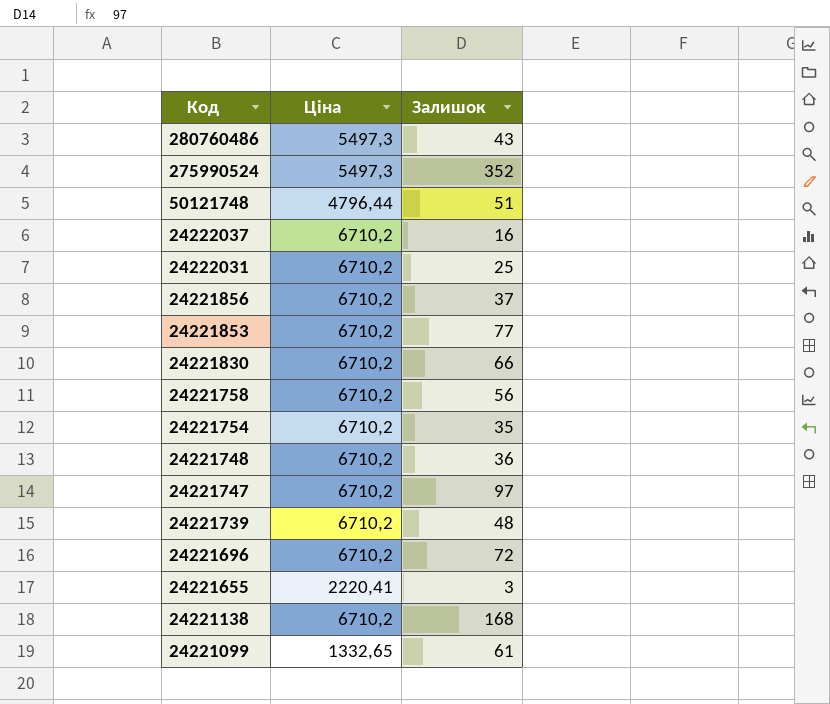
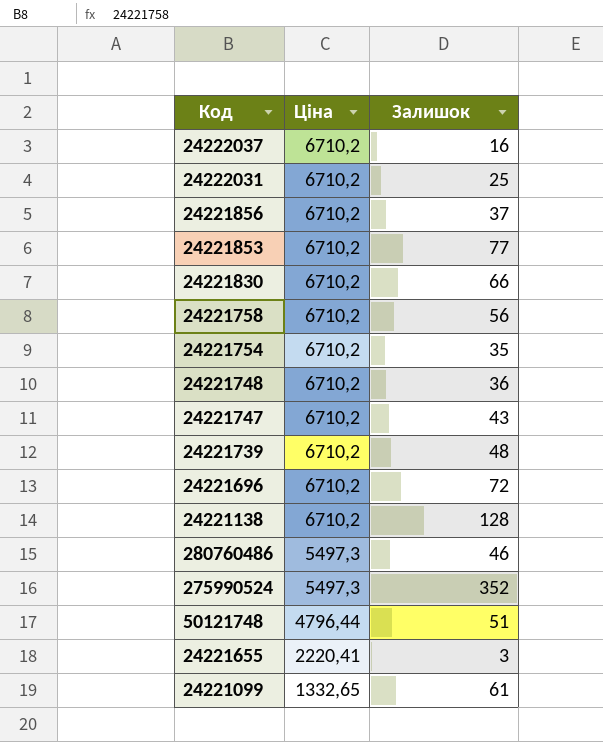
row order: Код descending -> Ціна descending
24221747 | Залишок: 97 -> 43
24221138 | Залишок: 168 -> 128
280760486 | Залишок: 43 -> 46

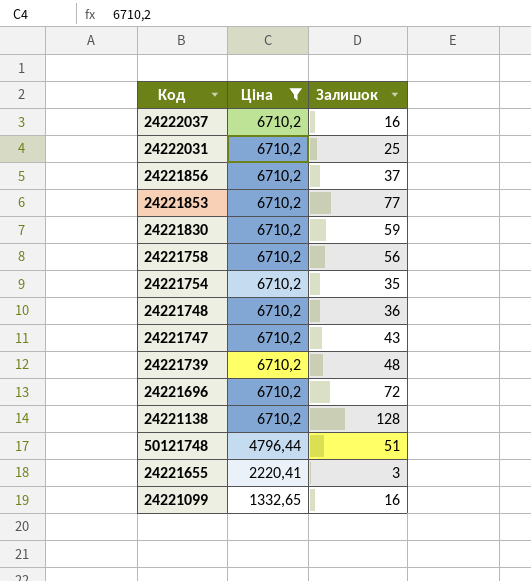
filter: none -> Ціна != 5497,3
24221830 | Залишок: 66 -> 59
24221099 | Залишок: 61 -> 16

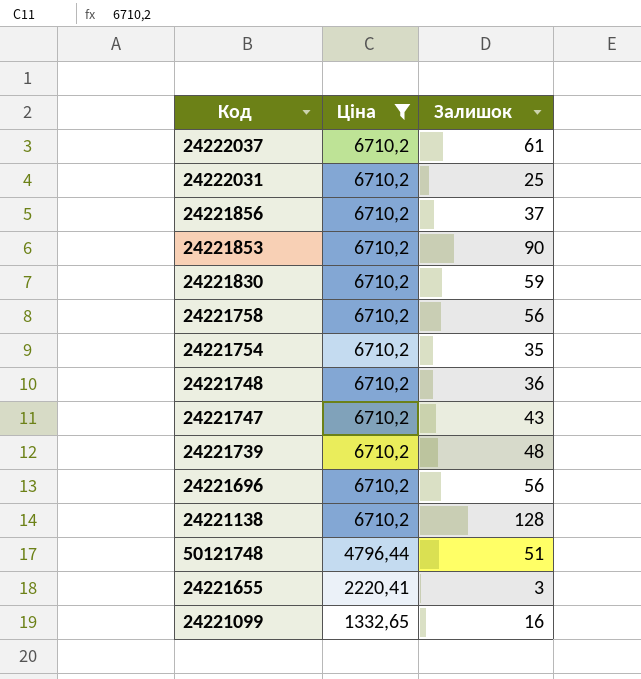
24222037 | Залишок: 16 -> 61
24221853 | Залишок: 77 -> 90
24221696 | Залишок: 72 -> 56

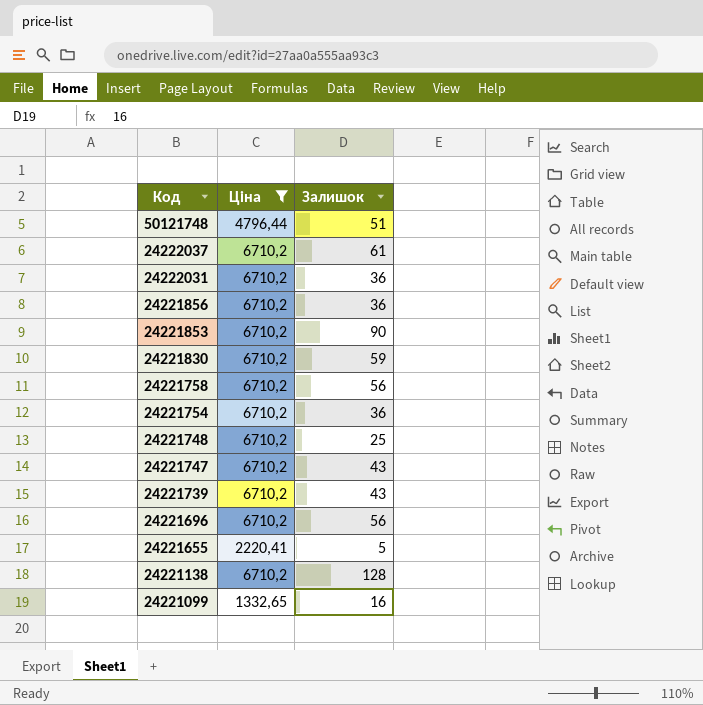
row order: Ціна descending -> Код descending
24222031 | Залишок: 25 -> 36
24221856 | Залишок: 37 -> 36
24221754 | Залишок: 35 -> 36
24221748 | Залишок: 36 -> 25
24221739 | Залишок: 48 -> 43
24221655 | Залишок: 3 -> 5

